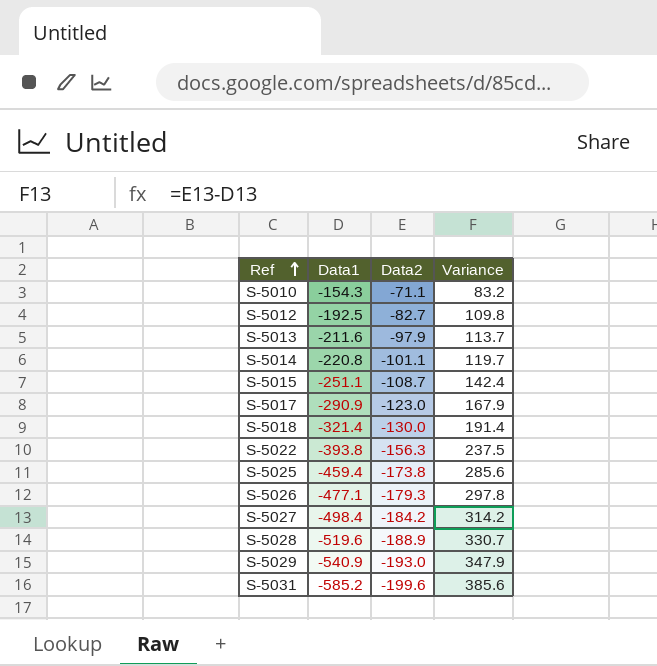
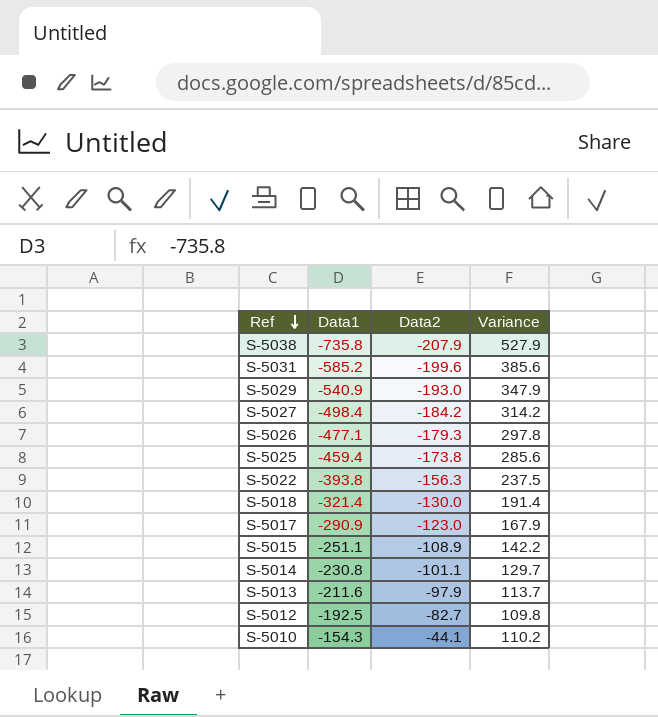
row order: Ref ascending -> Ref descending
row S-5028: -519.6 | -188.9 | 330.7 -> none
row S-5038: none -> -735.8 | -207.9 | 527.9
S-5015 | Data2: -108.7 -> -108.9
S-5015 | Variance: 142.4 -> 142.2
S-5014 | Data1: -220.8 -> -230.8
S-5014 | Variance: 119.7 -> 129.7
S-5010 | Data2: -71.1 -> -44.1
S-5010 | Variance: 83.2 -> 110.2

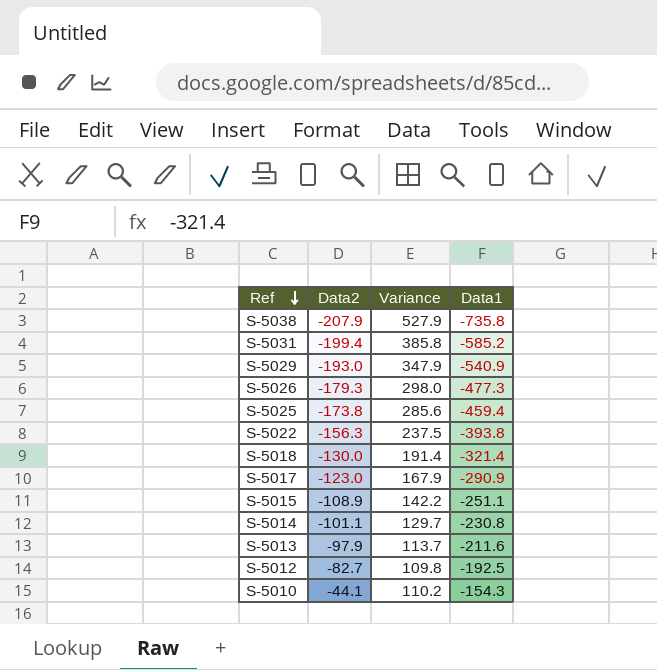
column Data1 | position: 2 -> 4
row S-5027: -498.4 | -184.2 | 314.2 -> none
S-5031 | Data2: -199.6 -> -199.4
S-5031 | Variance: 385.6 -> 385.8
S-5026 | Variance: 297.8 -> 298.0
S-5026 | Data1: -477.1 -> -477.3

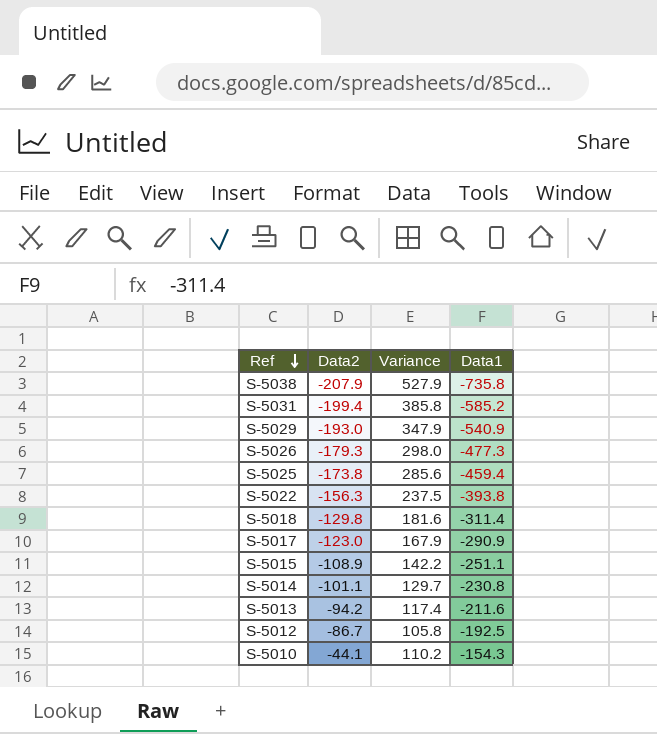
S-5018 | Data2: -130.0 -> -129.8
S-5018 | Variance: 191.4 -> 181.6
S-5018 | Data1: -321.4 -> -311.4
S-5013 | Data2: -97.9 -> -94.2
S-5013 | Variance: 113.7 -> 117.4
S-5012 | Data2: -82.7 -> -86.7
S-5012 | Variance: 109.8 -> 105.8

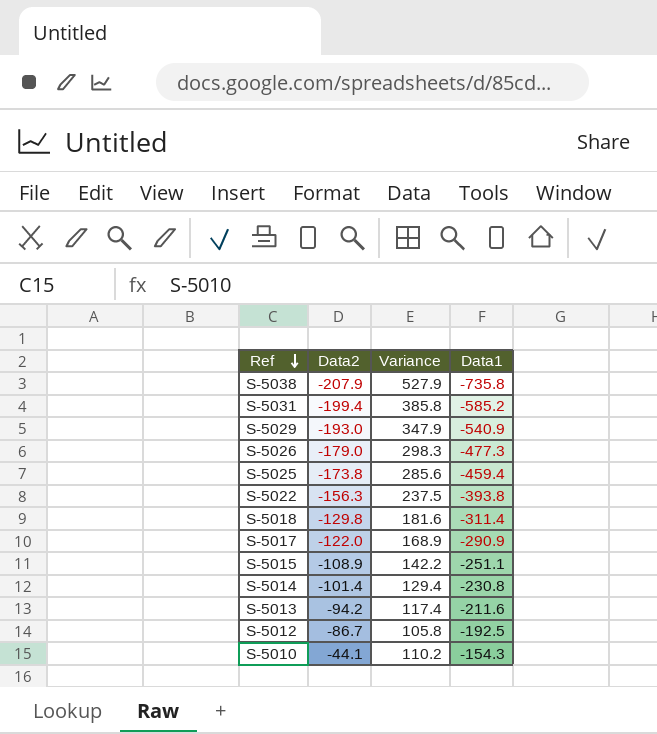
S-5026 | Data2: -179.3 -> -179.0
S-5026 | Variance: 298.0 -> 298.3
S-5017 | Data2: -123.0 -> -122.0
S-5017 | Variance: 167.9 -> 168.9
S-5014 | Data2: -101.1 -> -101.4
S-5014 | Variance: 129.7 -> 129.4

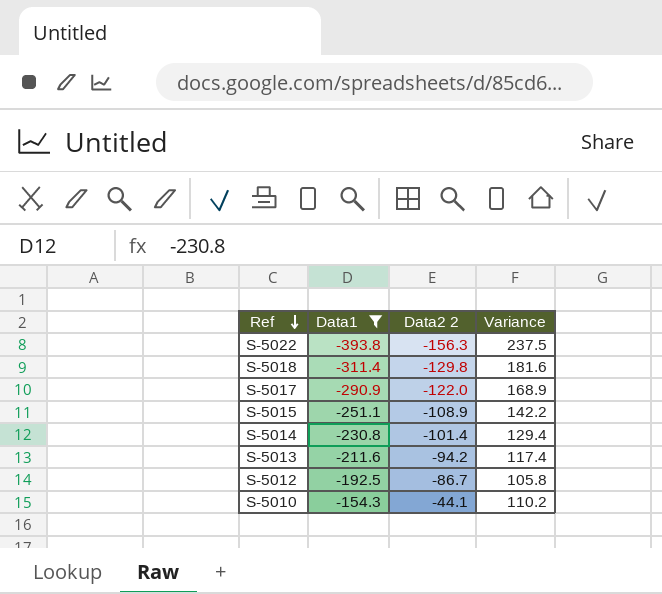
filter: none -> Data1 >= -393.8
column Data1 | position: 4 -> 2
column name: Data2 -> Data2 2

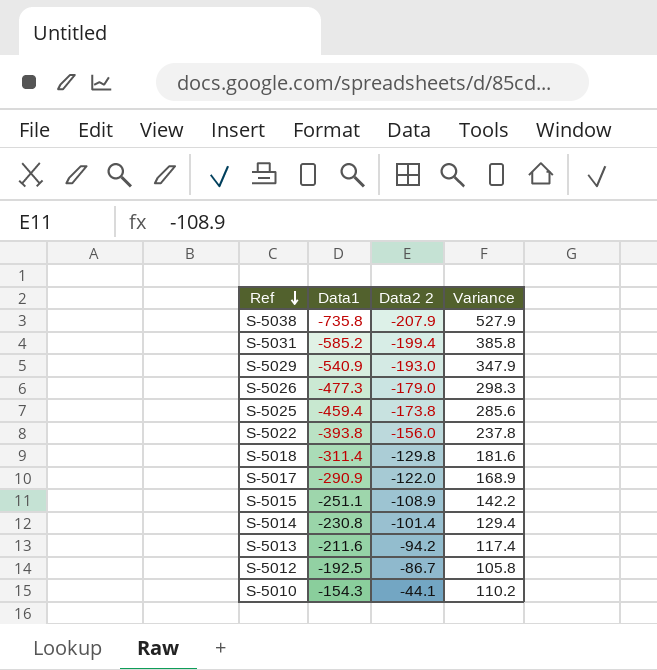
filter: Data1 >= -393.8 -> none
S-5022 | Data2 2: -156.3 -> -156.0
S-5022 | Variance: 237.5 -> 237.8

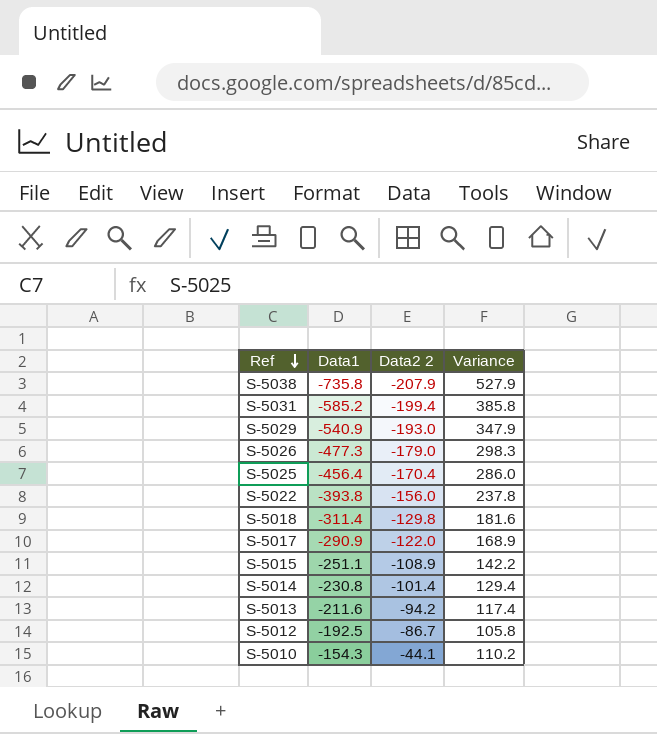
S-5025 | Data1: -459.4 -> -456.4
S-5025 | Data2 2: -173.8 -> -170.4
S-5025 | Variance: 285.6 -> 286.0

